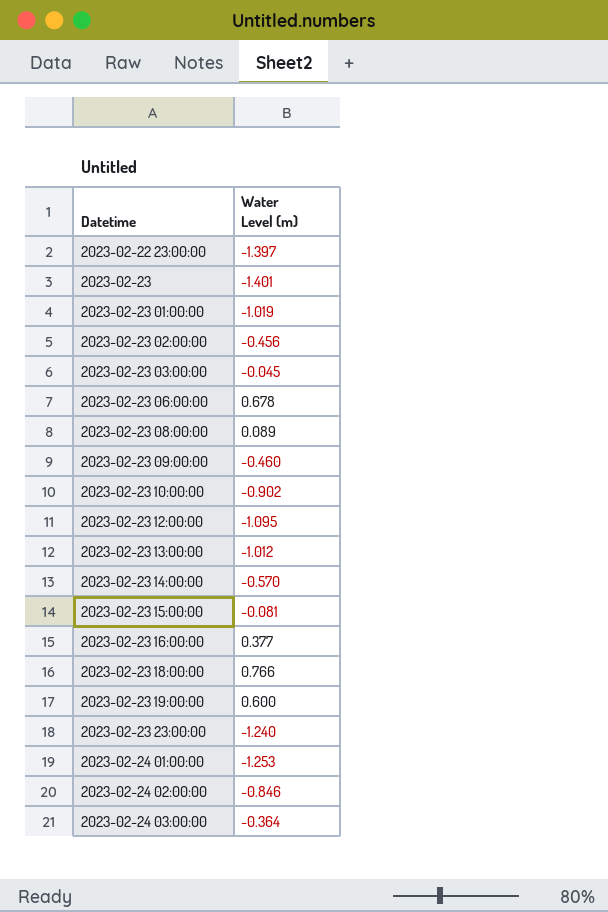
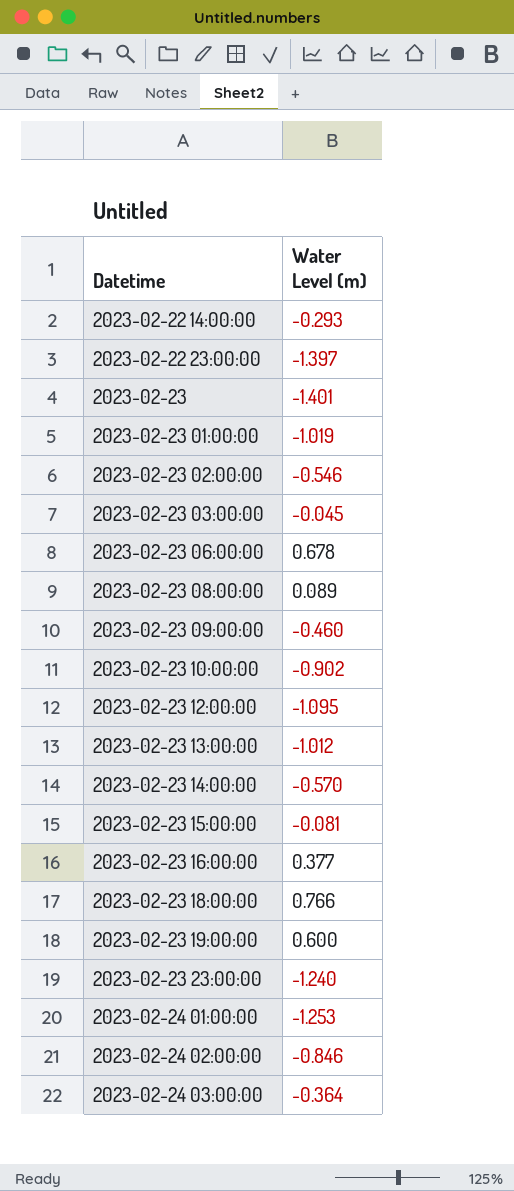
row 2023-02-22 14:00:00: none -> -0.293
2023-02-23 02:00:00 | Water Level (m): -0.456 -> -0.546

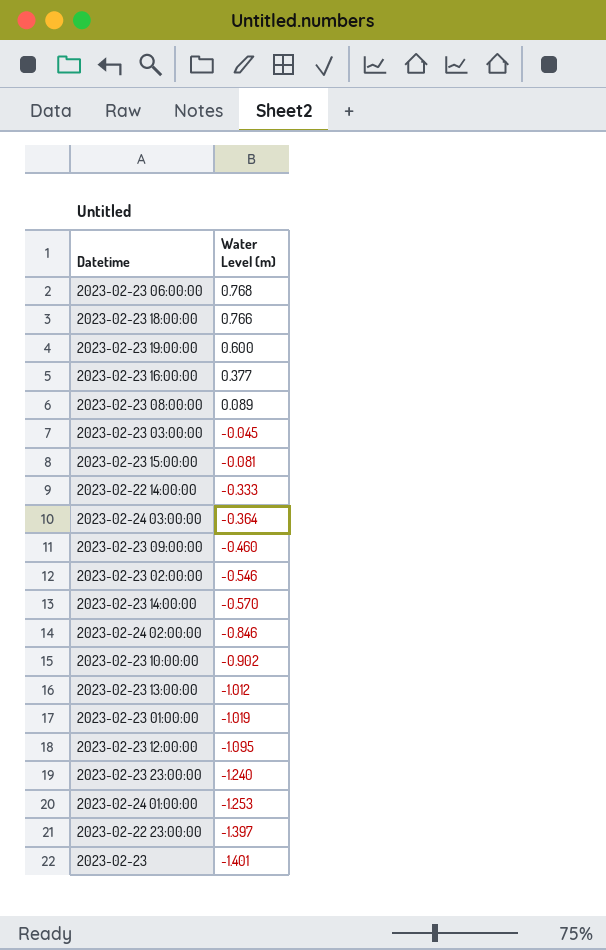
row order: Datetime ascending -> Water Level (m) descending
2023-02-23 06:00:00 | Water Level (m): 0.678 -> 0.768
2023-02-22 14:00:00 | Water Level (m): -0.293 -> -0.333

